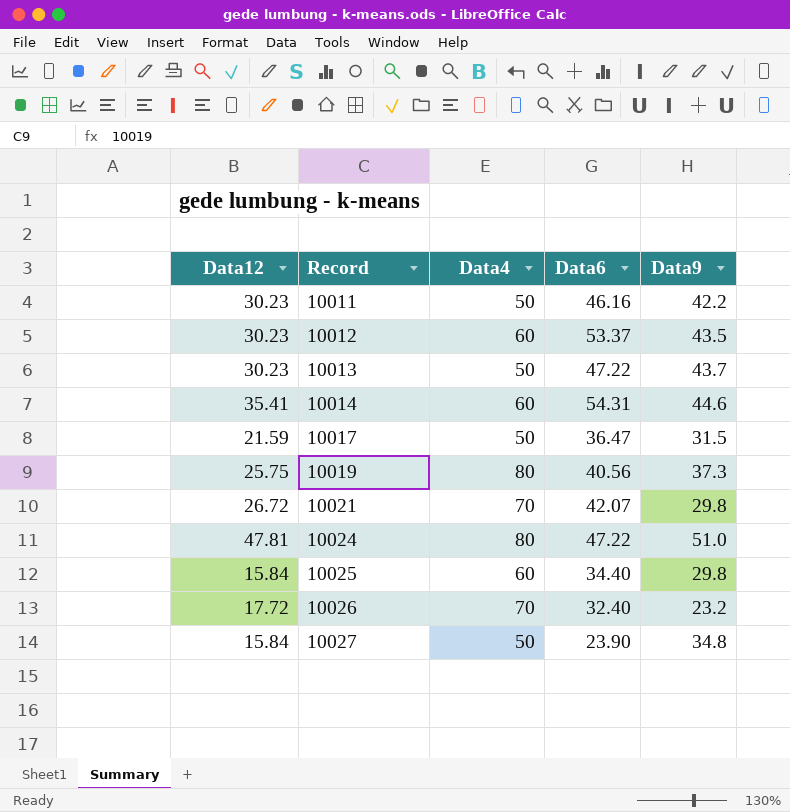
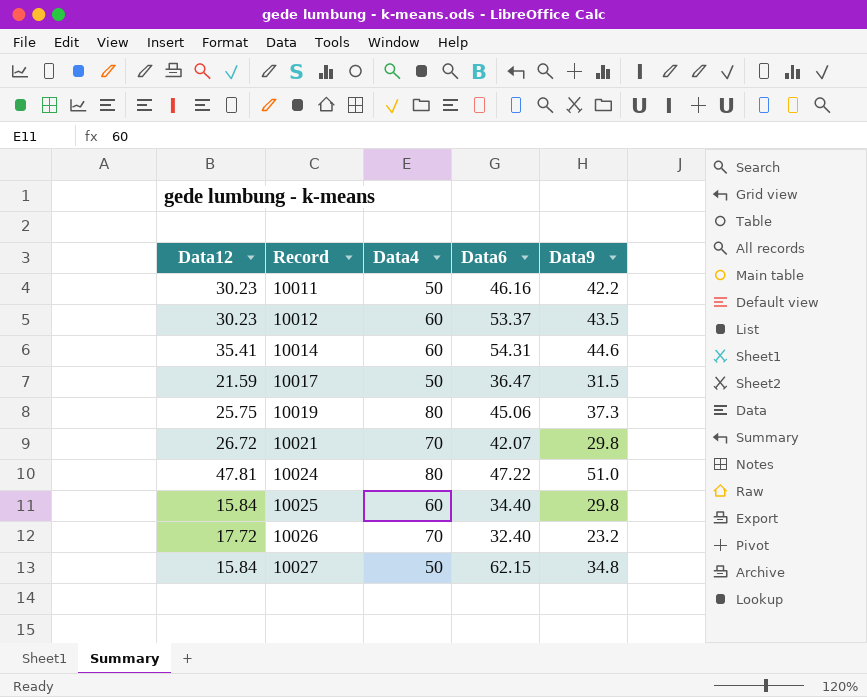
row 10013: 30.23 | 50 | 47.22 | 43.7 -> none
10019 | Data6: 40.56 -> 45.06
10027 | Data6: 23.90 -> 62.15

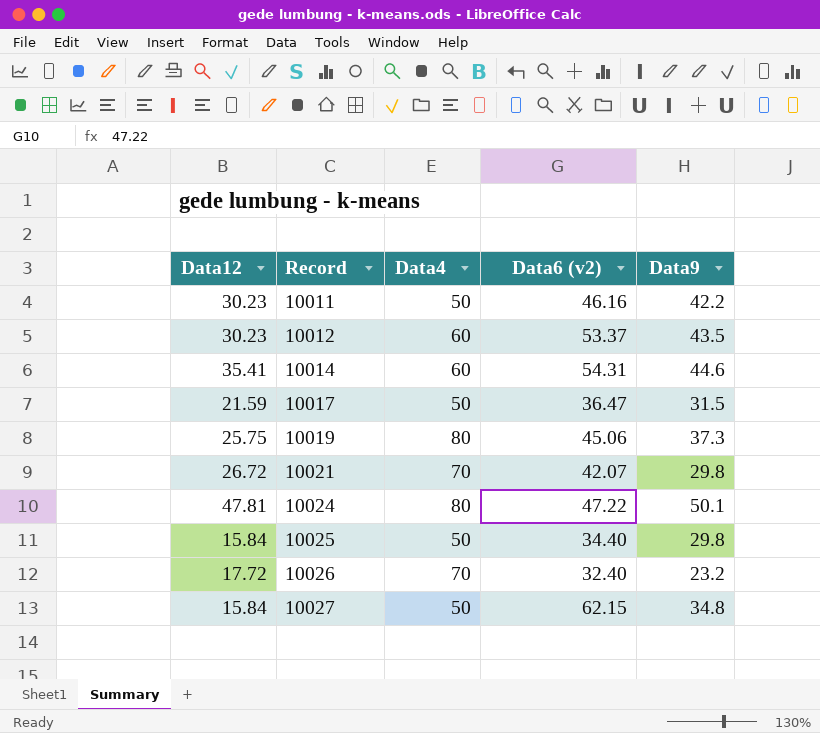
column name: Data6 -> Data6 (v2)
10024 | Data9: 51.0 -> 50.1
10025 | Data4: 60 -> 50

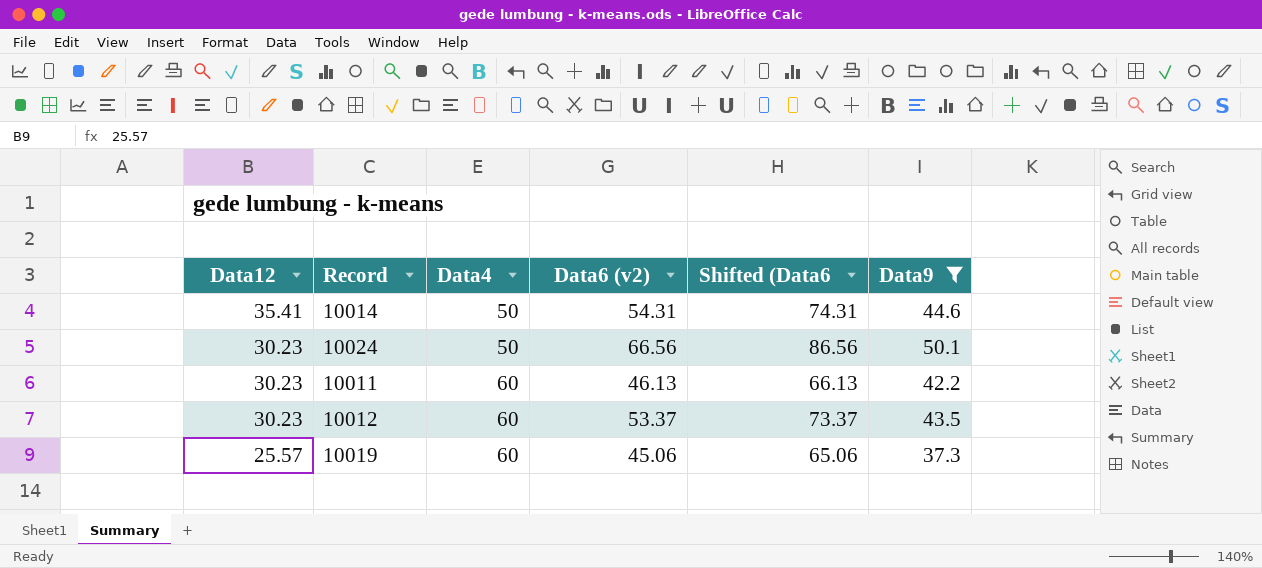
filter: none -> Data9 >= 37.3
row order: Record ascending -> Data12 descending
column Shifted (Data6 | formula: none -> [Data6 (v2)] + 20
10014 | Data4: 60 -> 50
10024 | Data12: 47.81 -> 30.23
10024 | Data4: 80 -> 50
10024 | Data6 (v2): 47.22 -> 66.56
10011 | Data4: 50 -> 60
10011 | Data6 (v2): 46.16 -> 46.13
10019 | Data12: 25.75 -> 25.57
10019 | Data4: 80 -> 60

